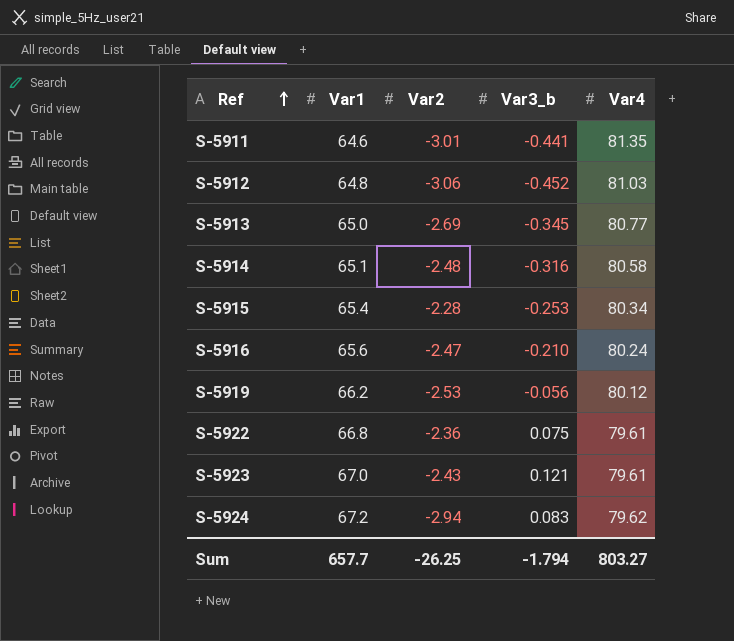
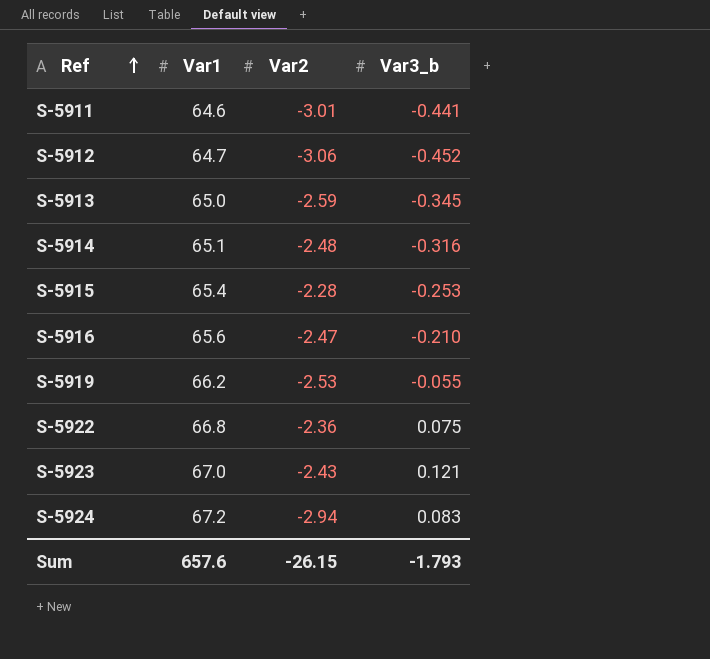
column Var4 | position: 5 -> none
S-5912 | Var1: 64.8 -> 64.7
S-5913 | Var2: -2.69 -> -2.59
S-5919 | Var3_b: -0.056 -> -0.055
Sum | Var1: 657.7 -> 657.6
Sum | Var2: -26.25 -> -26.15
Sum | Var3_b: -1.794 -> -1.793

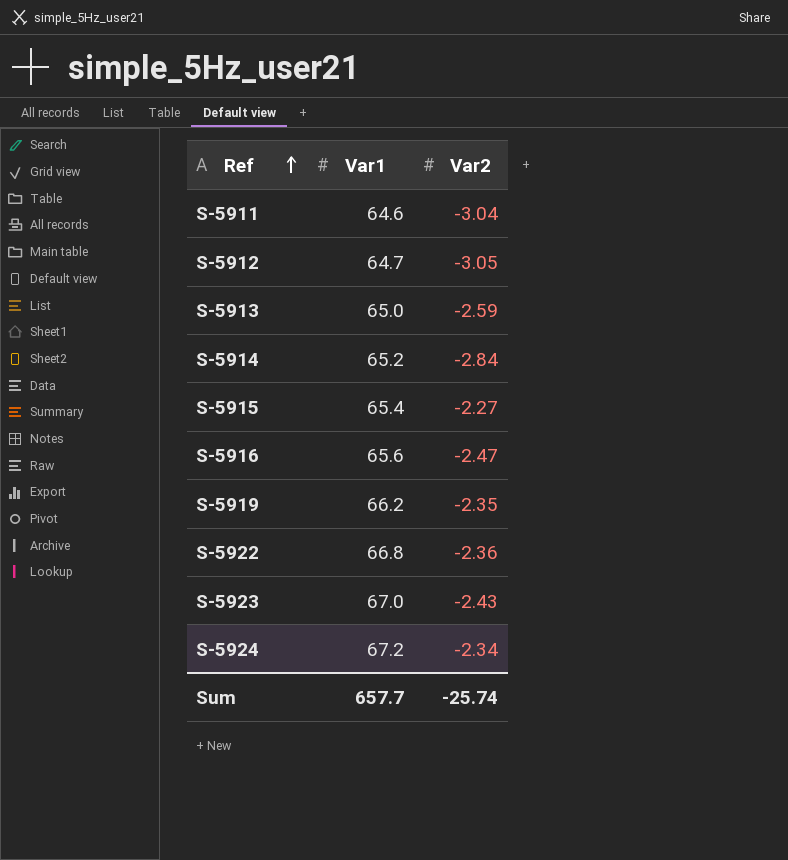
column Var3_b | position: 4 -> none
S-5911 | Var2: -3.01 -> -3.04
S-5912 | Var2: -3.06 -> -3.05
S-5914 | Var1: 65.1 -> 65.2
S-5914 | Var2: -2.48 -> -2.84
S-5915 | Var2: -2.28 -> -2.27
S-5919 | Var2: -2.53 -> -2.35
S-5924 | Var2: -2.94 -> -2.34
Sum | Var1: 657.6 -> 657.7
Sum | Var2: -26.15 -> -25.74

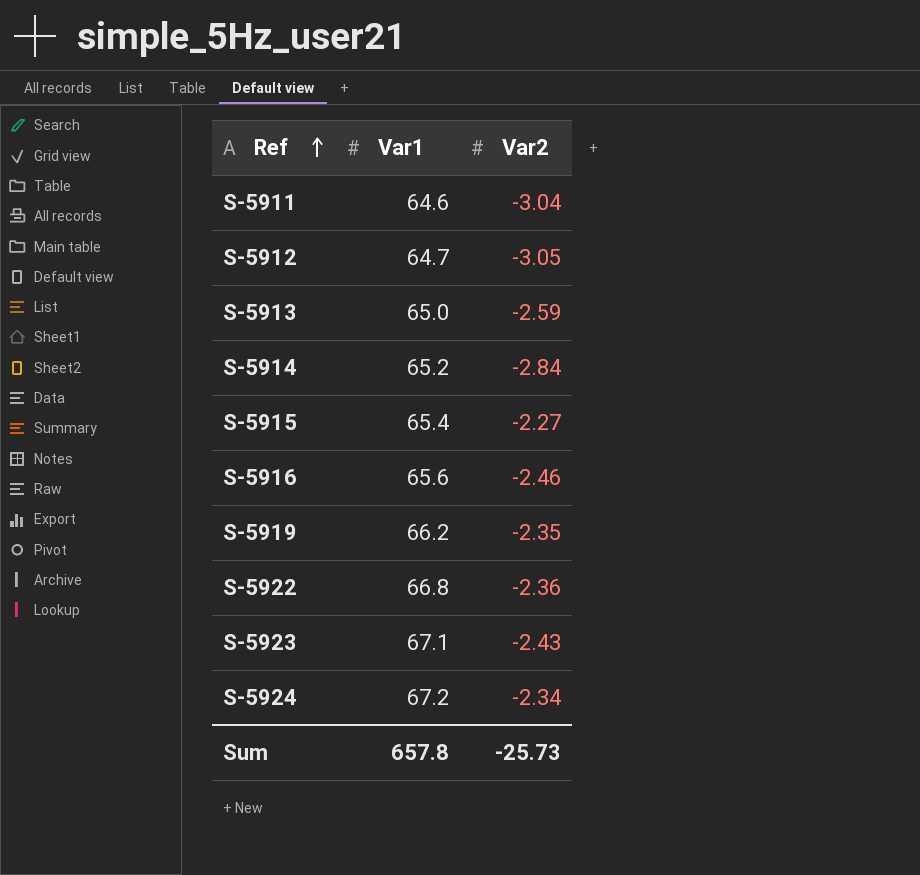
S-5916 | Var2: -2.47 -> -2.46
S-5923 | Var1: 67.0 -> 67.1
Sum | Var1: 657.7 -> 657.8
Sum | Var2: -25.74 -> -25.73

